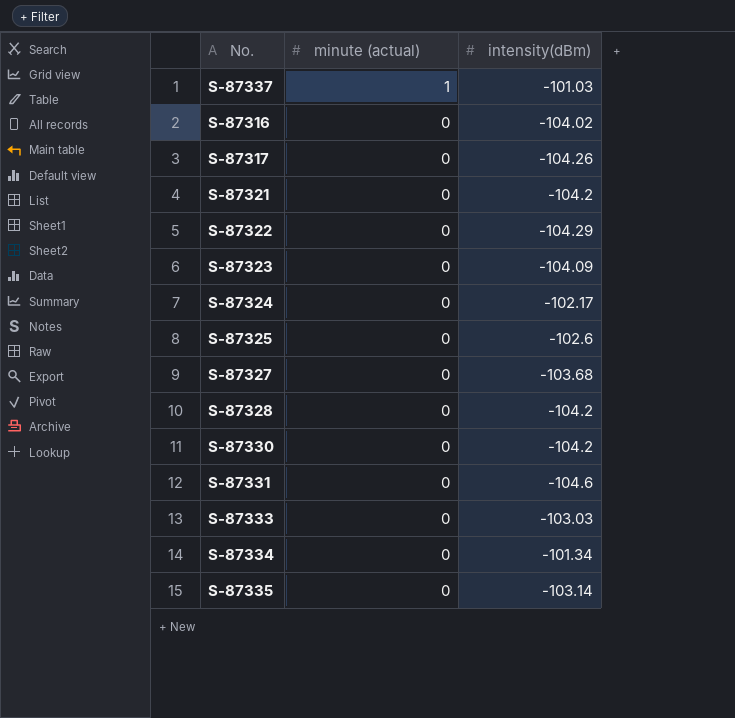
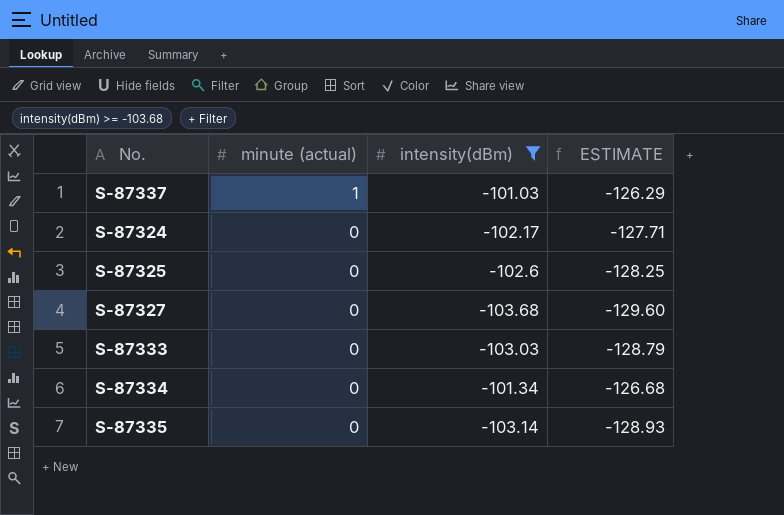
filter: none -> intensity(dBm) >= -103.68
column ESTIMATE | formula: none -> [intensity(dBm)] * 1.25

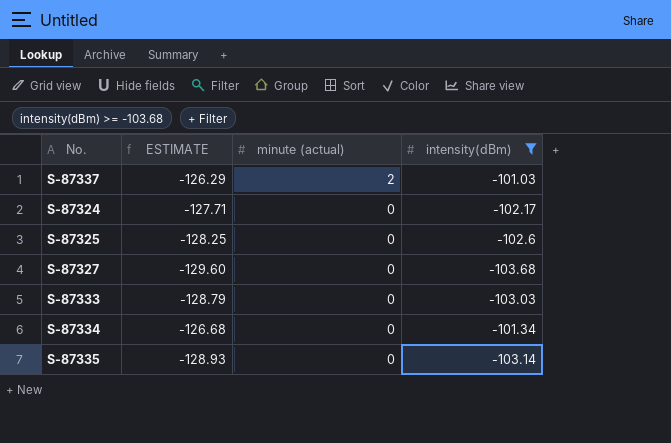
column ESTIMATE | position: 4 -> 2
S-87337 | minute (actual): 1 -> 2

